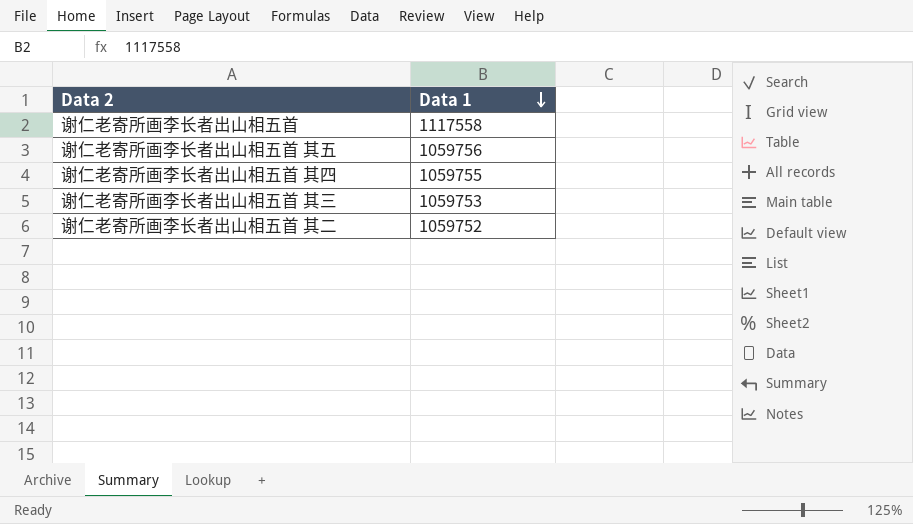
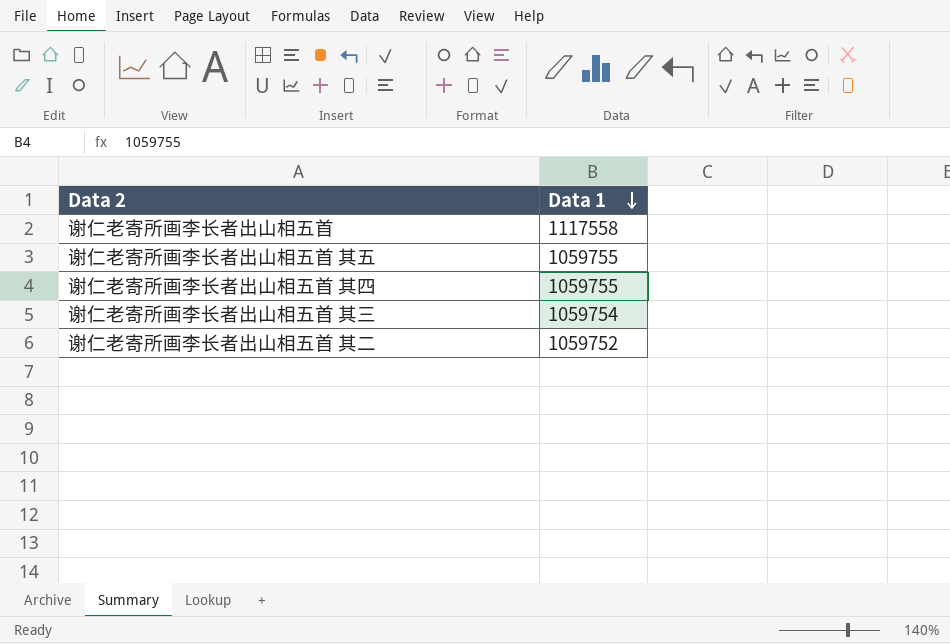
谢仁老寄所画李长者出山相五首 其五 | Data 1: 1059756 -> 1059755
谢仁老寄所画李长者出山相五首 其三 | Data 1: 1059753 -> 1059754

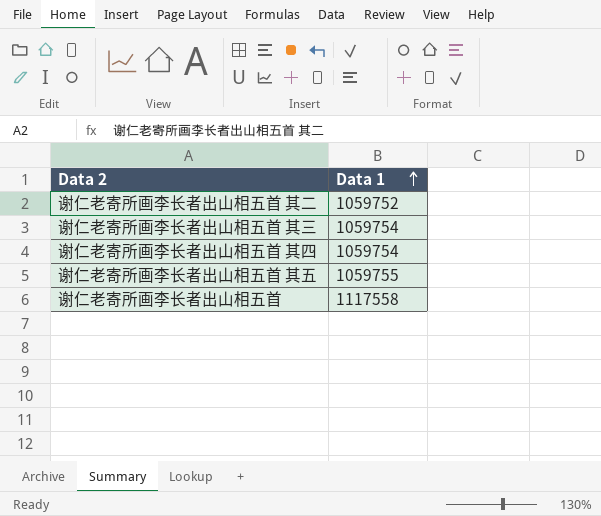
row order: Data 1 descending -> Data 1 ascending
谢仁老寄所画李长者出山相五首 其四 | Data 1: 1059755 -> 1059754

